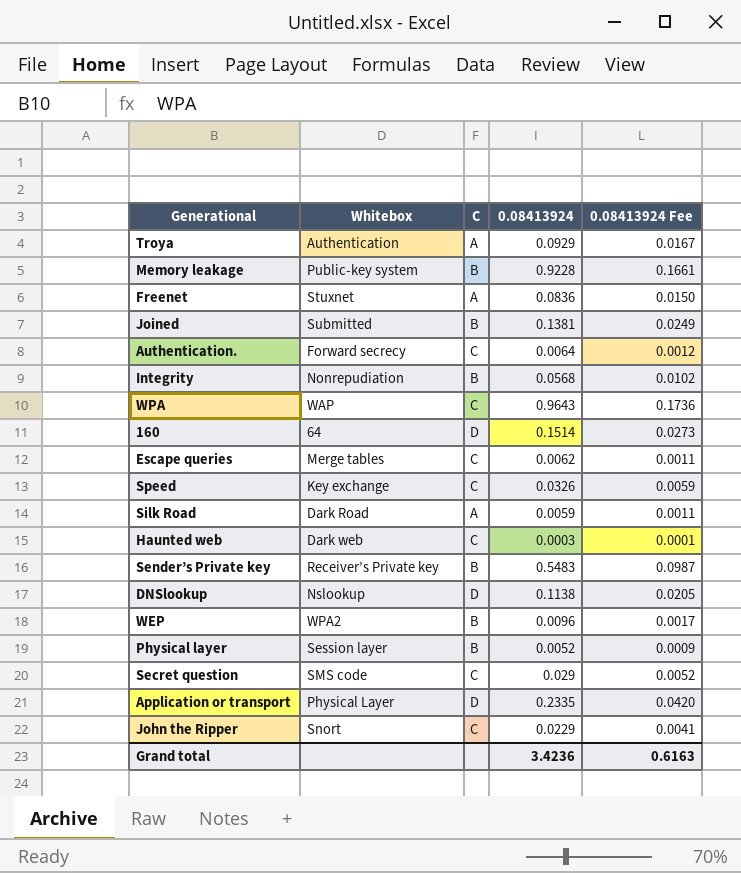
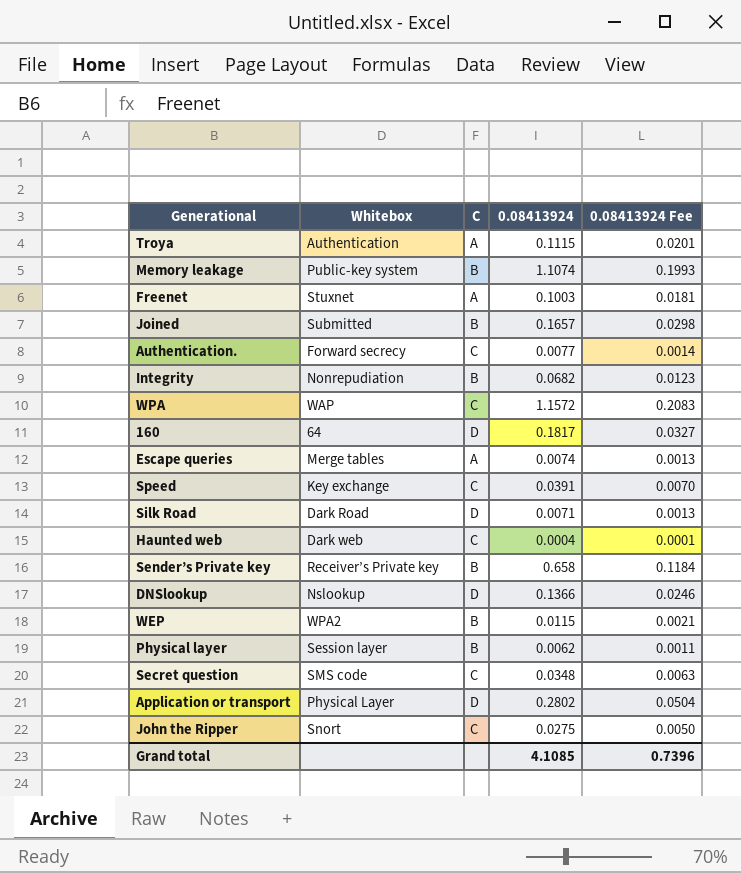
Troya | 0.08413924: 0.0929 -> 0.1115
Troya | 0.08413924 Fee: 0.0167 -> 0.0201
Memory leakage | 0.08413924: 0.9228 -> 1.1074
Memory leakage | 0.08413924 Fee: 0.1661 -> 0.1993
Freenet | 0.08413924: 0.0836 -> 0.1003
Freenet | 0.08413924 Fee: 0.0150 -> 0.0181
Joined | 0.08413924: 0.1381 -> 0.1657
Joined | 0.08413924 Fee: 0.0249 -> 0.0298
Authentication. | 0.08413924: 0.0064 -> 0.0077
Authentication. | 0.08413924 Fee: 0.0012 -> 0.0014
Integrity | 0.08413924: 0.0568 -> 0.0682
Integrity | 0.08413924 Fee: 0.0102 -> 0.0123
WPA | 0.08413924: 0.9643 -> 1.1572
WPA | 0.08413924 Fee: 0.1736 -> 0.2083
160 | 0.08413924: 0.1514 -> 0.1817
160 | 0.08413924 Fee: 0.0273 -> 0.0327
Escape queries | C: C -> A
Escape queries | 0.08413924: 0.0062 -> 0.0074
Escape queries | 0.08413924 Fee: 0.0011 -> 0.0013
Speed | 0.08413924: 0.0326 -> 0.0391
Speed | 0.08413924 Fee: 0.0059 -> 0.0070
Silk Road | C: A -> D
Silk Road | 0.08413924: 0.0059 -> 0.0071
Silk Road | 0.08413924 Fee: 0.0011 -> 0.0013
Haunted web | 0.08413924: 0.0003 -> 0.0004
Sender’s Private key | 0.08413924: 0.5483 -> 0.658
Sender’s Private key | 0.08413924 Fee: 0.0987 -> 0.1184
DNSlookup | 0.08413924: 0.1138 -> 0.1366
DNSlookup | 0.08413924 Fee: 0.0205 -> 0.0246
WEP | 0.08413924: 0.0096 -> 0.0115
WEP | 0.08413924 Fee: 0.0017 -> 0.0021
Physical layer | 0.08413924: 0.0052 -> 0.0062
Physical layer | 0.08413924 Fee: 0.0009 -> 0.0011
Secret question | 0.08413924: 0.029 -> 0.0348
Secret question | 0.08413924 Fee: 0.0052 -> 0.0063
Application or transport | 0.08413924: 0.2335 -> 0.2802
Application or transport | 0.08413924 Fee: 0.0420 -> 0.0504
John the Ripper | 0.08413924: 0.0229 -> 0.0275
John the Ripper | 0.08413924 Fee: 0.0041 -> 0.0050
Grand total | 0.08413924: 3.4236 -> 4.1085
Grand total | 0.08413924 Fee: 0.6163 -> 0.7396

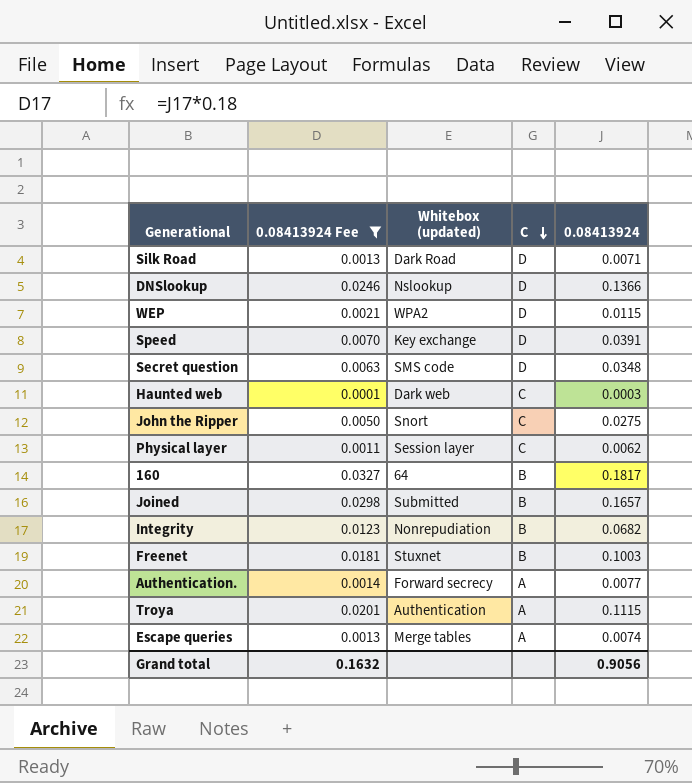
filter: none -> 0.08413924 Fee <= 0.0327
row order: none -> C descending
column 0.08413924 Fee | position: 5 -> 2
column name: Whitebox -> Whitebox (updated)
WEP | C: B -> D
Speed | C: C -> D
Secret question | C: C -> D
Haunted web | 0.08413924: 0.0004 -> 0.0003
Physical layer | C: B -> C
160 | C: D -> B
Freenet | C: A -> B
Authentication. | C: C -> A
Grand total | 0.08413924 Fee: 0.7396 -> 0.1632
Grand total | 0.08413924: 4.1085 -> 0.9056

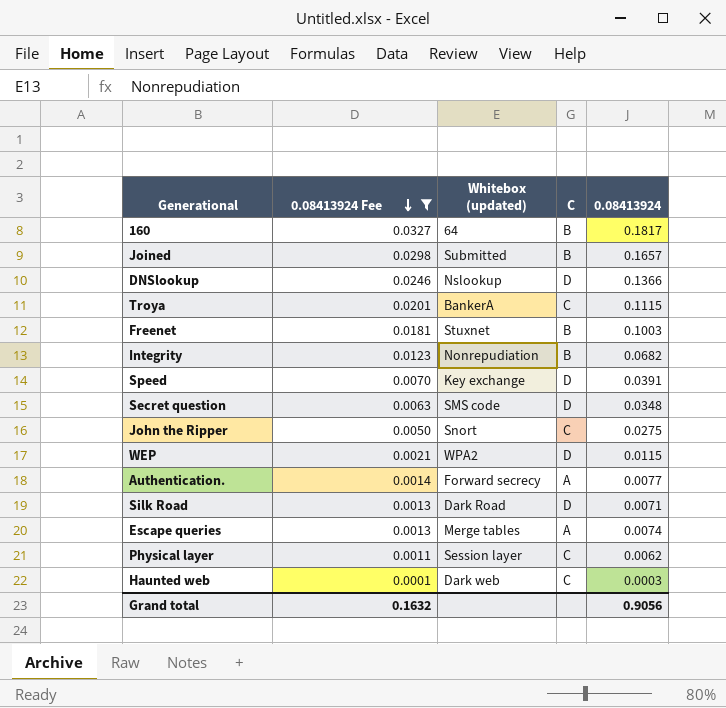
row order: C descending -> 0.08413924 Fee descending
Troya | Whitebox (updated): Authentication -> BankerA
Troya | C: A -> C

